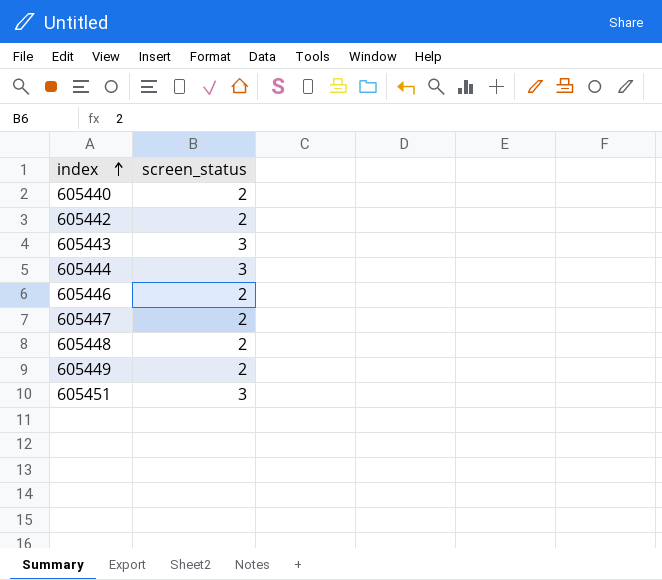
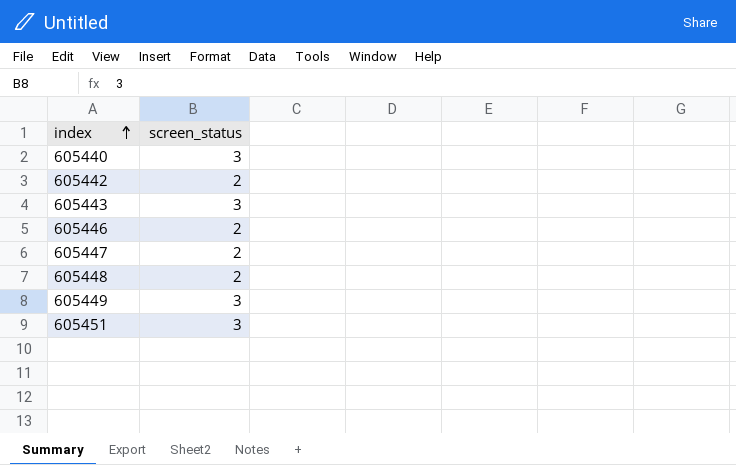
row 605444: 3 -> none
605440 | screen_status: 2 -> 3
605449 | screen_status: 2 -> 3

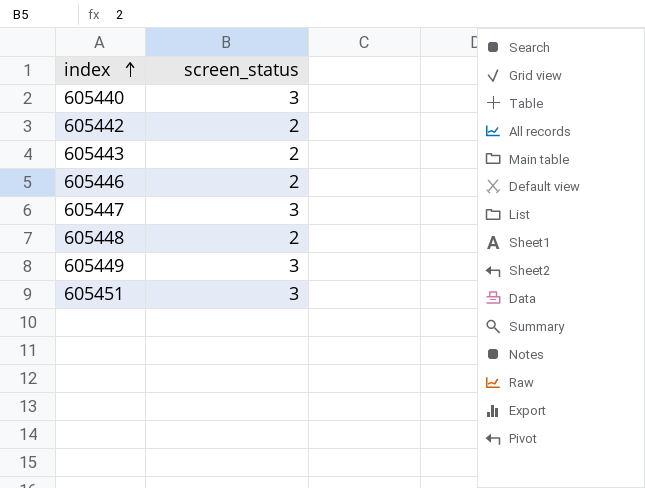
605443 | screen_status: 3 -> 2
605447 | screen_status: 2 -> 3

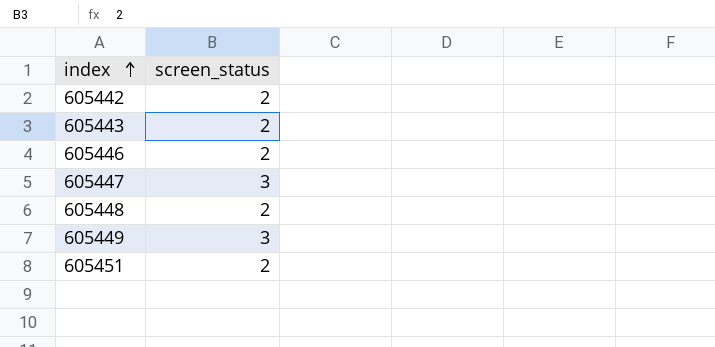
row 605440: 3 -> none
605451 | screen_status: 3 -> 2

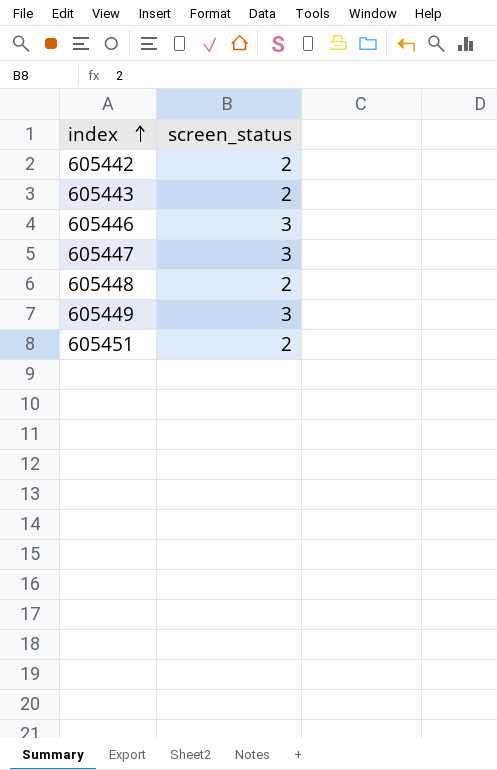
605446 | screen_status: 2 -> 3

